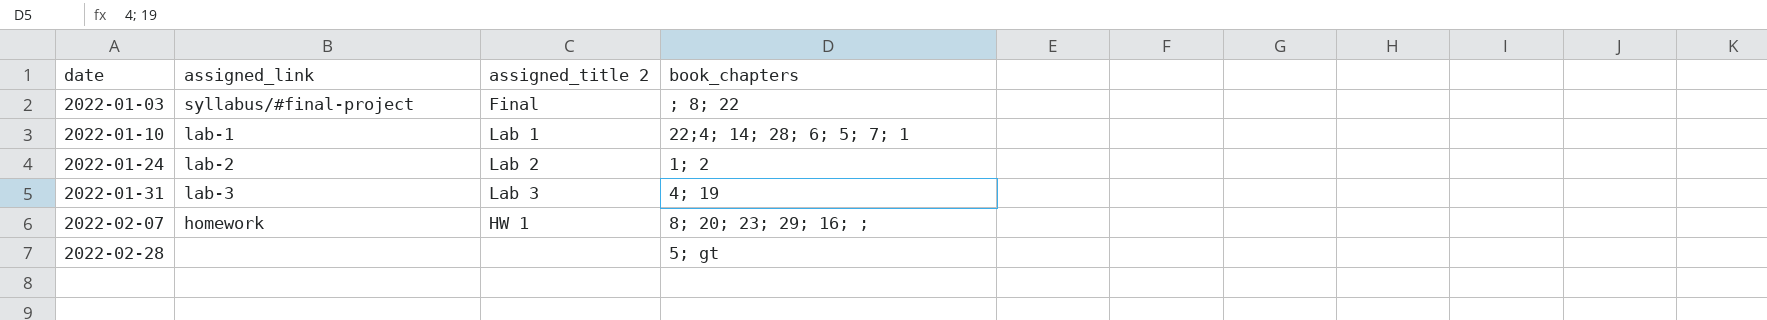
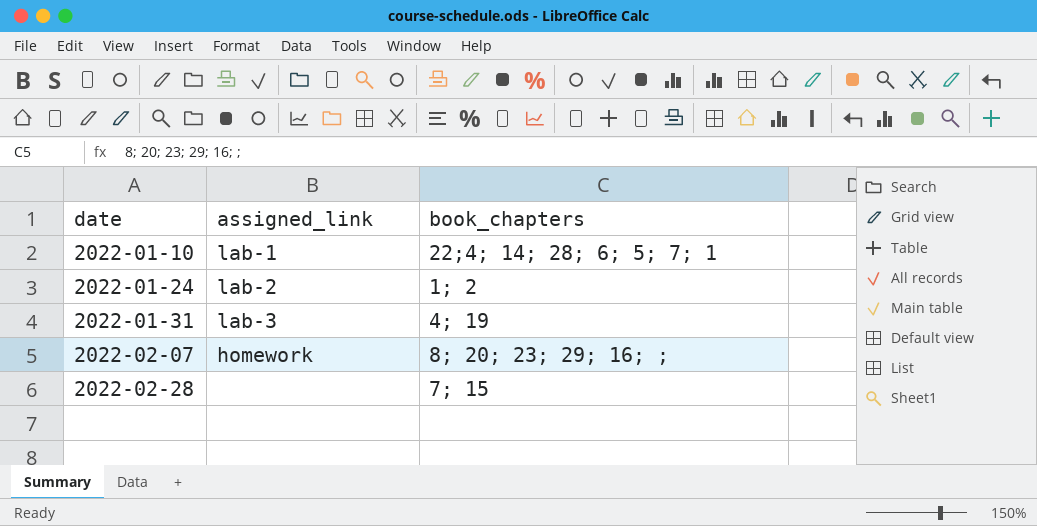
column assigned_title 2 | position: 3 -> none
row 2022-01-03: syllabus/#final-project | Final | ; 8; 22 -> none
2022-02-28 | book_chapters: 5; gt -> 7; 15

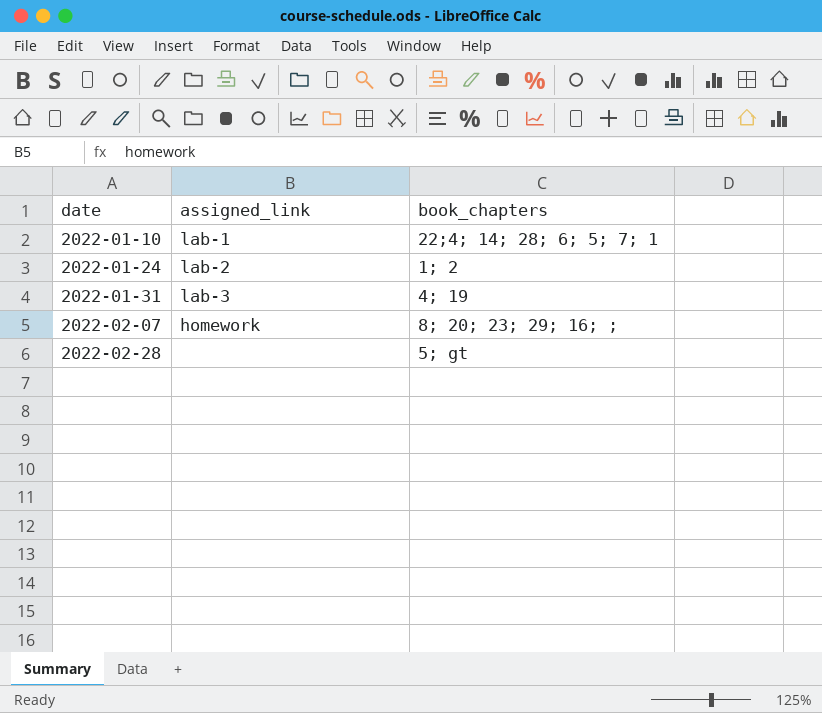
2022-02-28 | book_chapters: 7; 15 -> 5; gt

